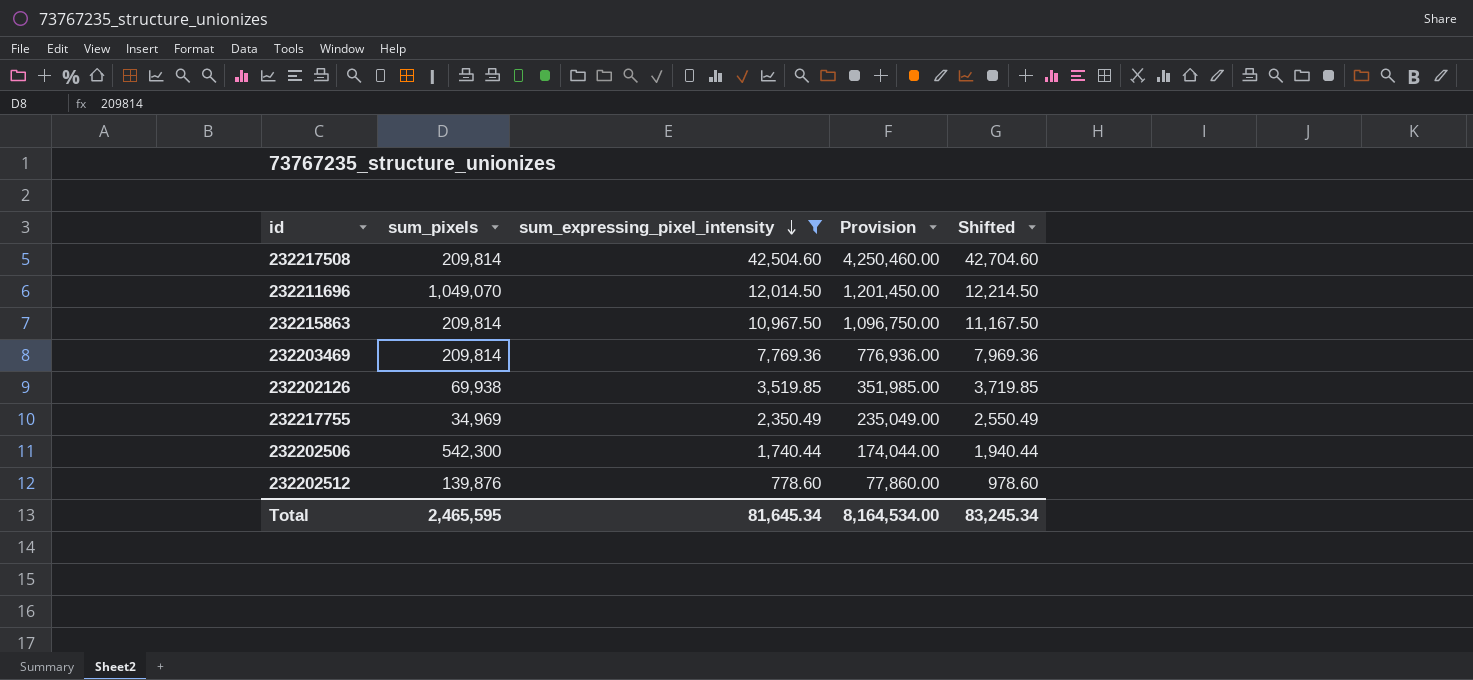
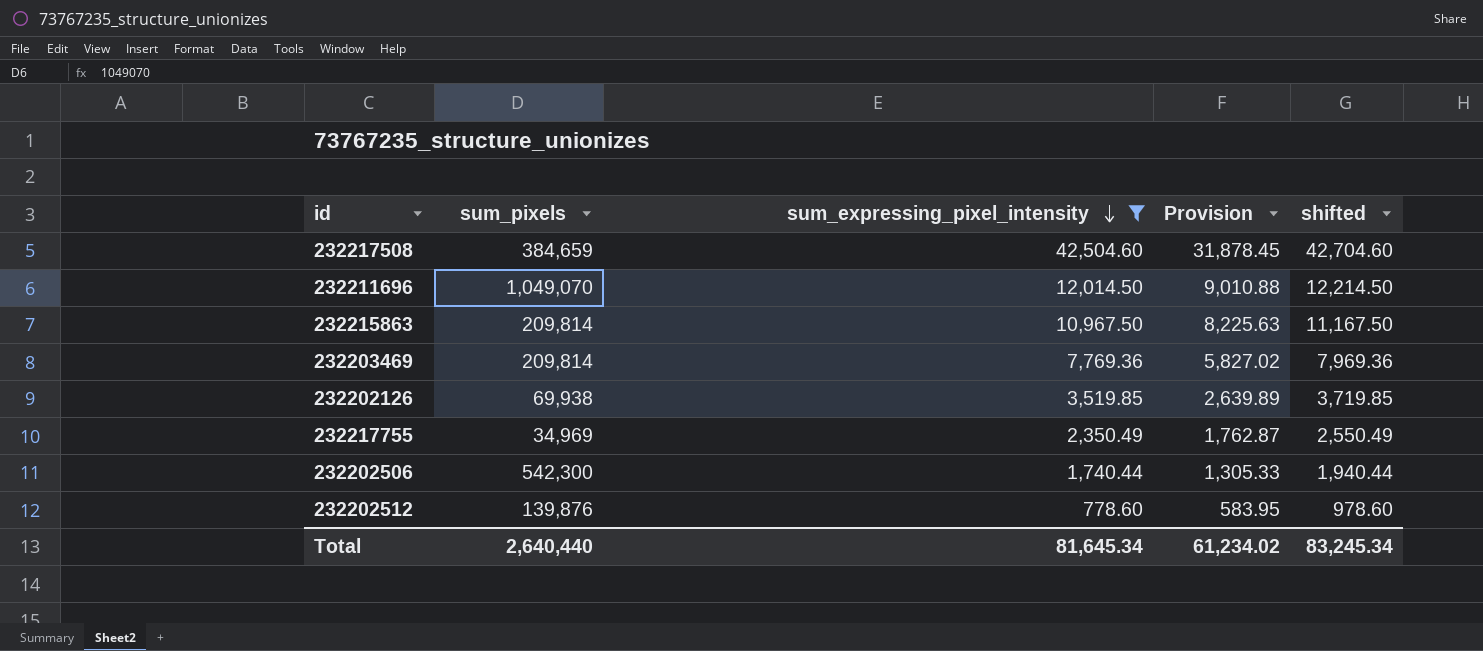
column Provision | formula: [sum_expressing_pixel_intensity] * 100 -> [sum_expressing_pixel_intensity] * 0.75
column name: Shifted -> shifted
232217508 | sum_pixels: 209,814 -> 384,659
Total | sum_pixels: 2,465,595 -> 2,640,440
Total | Provision: 8,164,534.00 -> 61,234.02

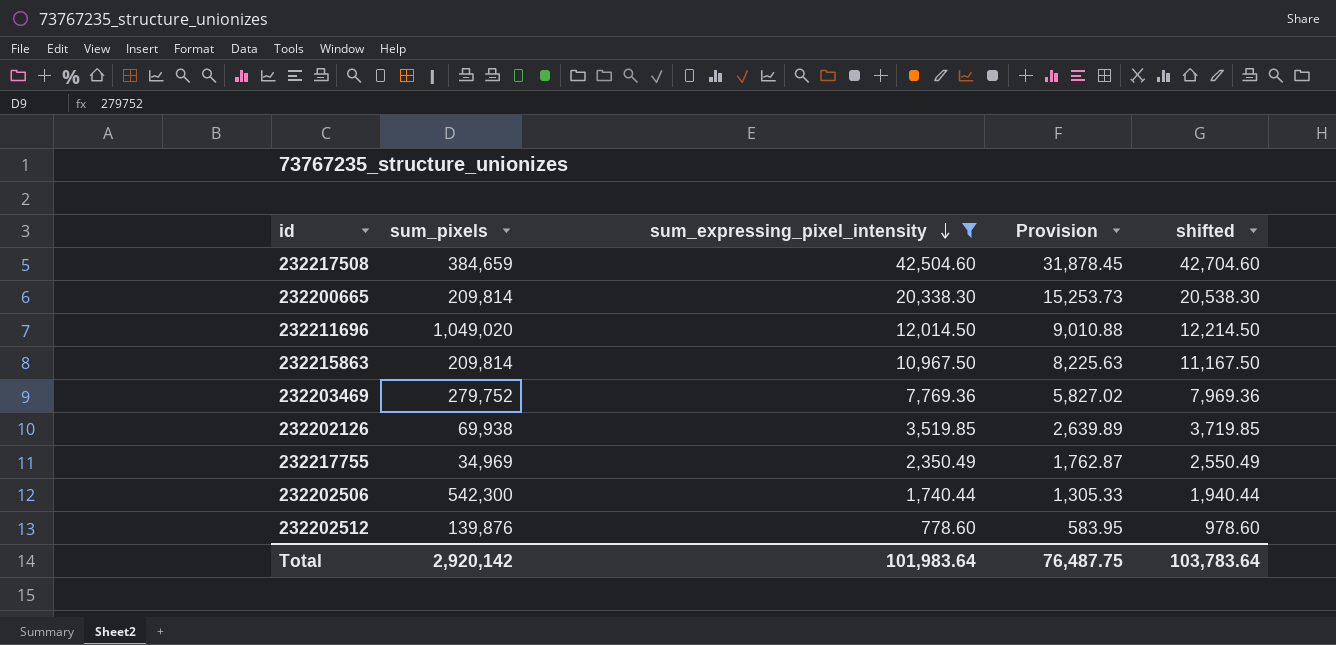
row 232200665: none -> 209,814 | 20,338.30 | 15,253.73 | 20,538.30
232211696 | sum_pixels: 1,049,070 -> 1,049,020
232203469 | sum_pixels: 209,814 -> 279,752
Total | sum_pixels: 2,640,440 -> 2,920,142
Total | sum_expressing_pixel_intensity: 81,645.34 -> 101,983.64
Total | Provision: 61,234.02 -> 76,487.75
Total | shifted: 83,245.34 -> 103,783.64

